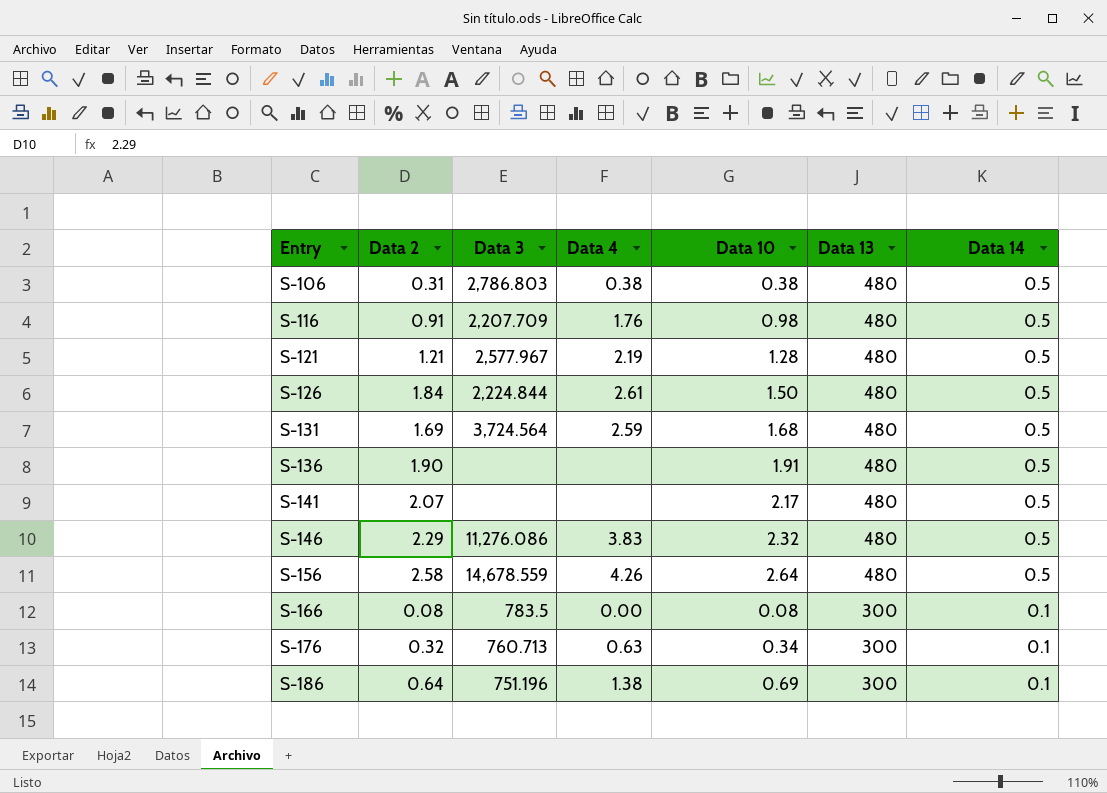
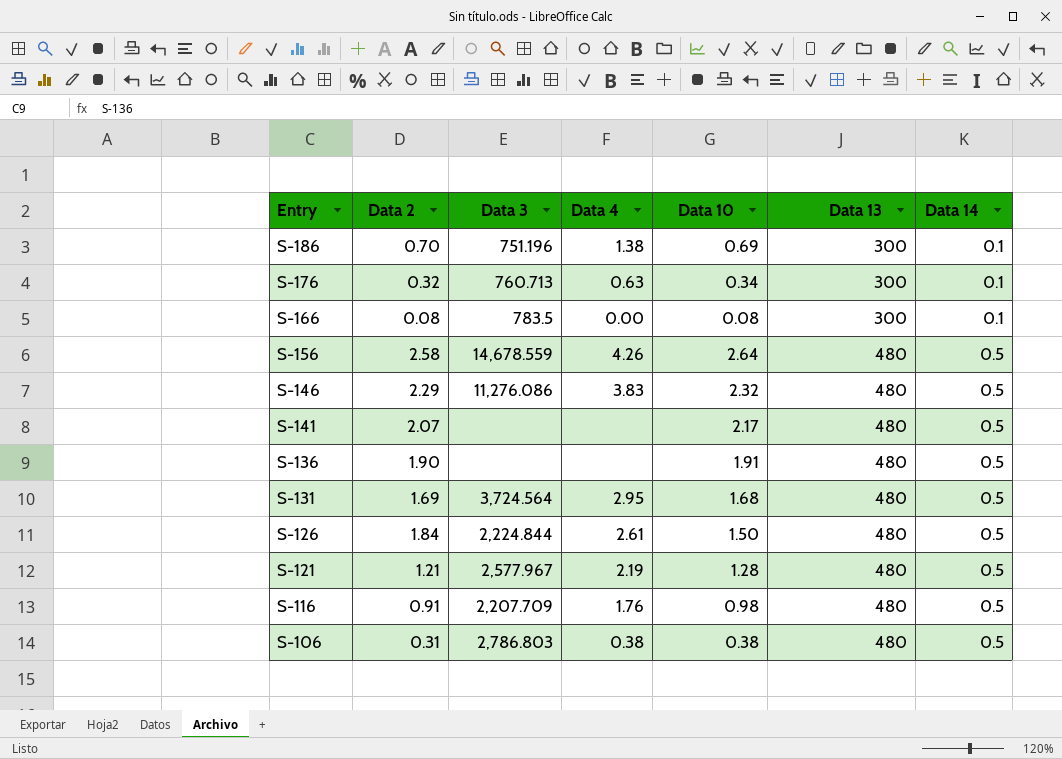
row order: Entry ascending -> Entry descending
S-186 | Data 2: 0.64 -> 0.70
S-131 | Data 4: 2.59 -> 2.95

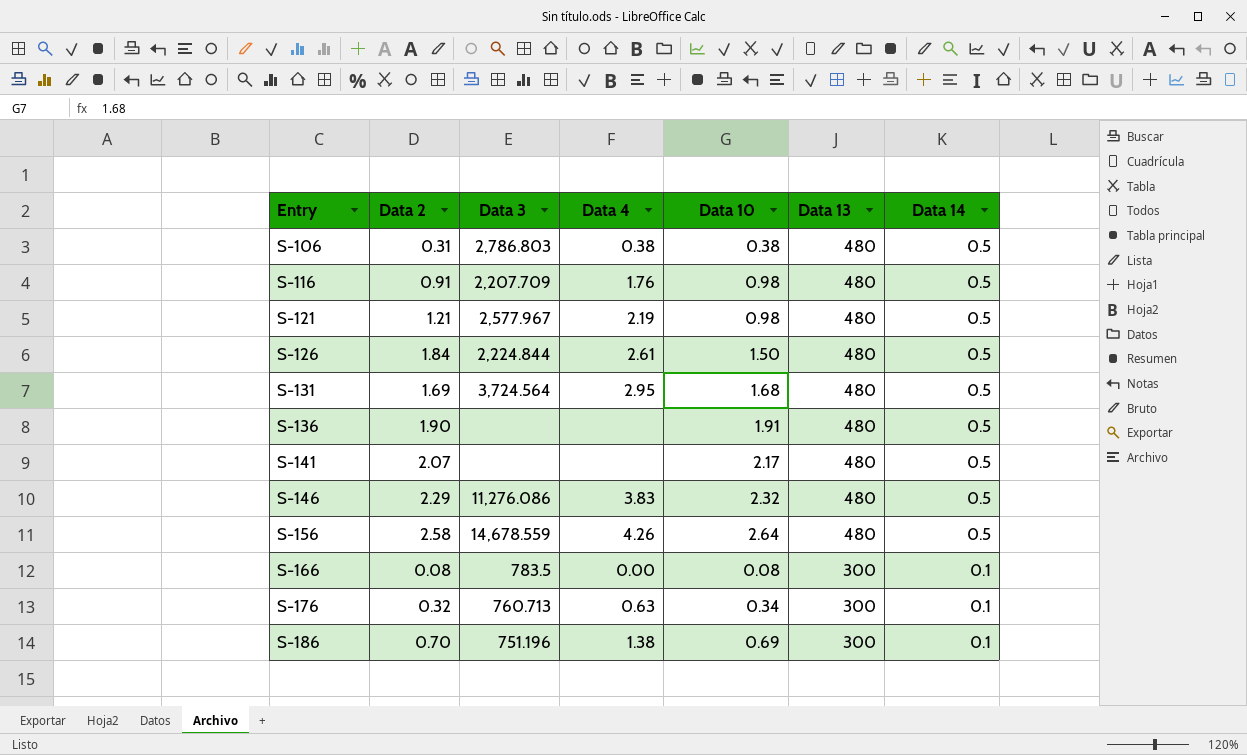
row order: Entry descending -> Entry ascending
S-121 | Data 10: 1.28 -> 0.98

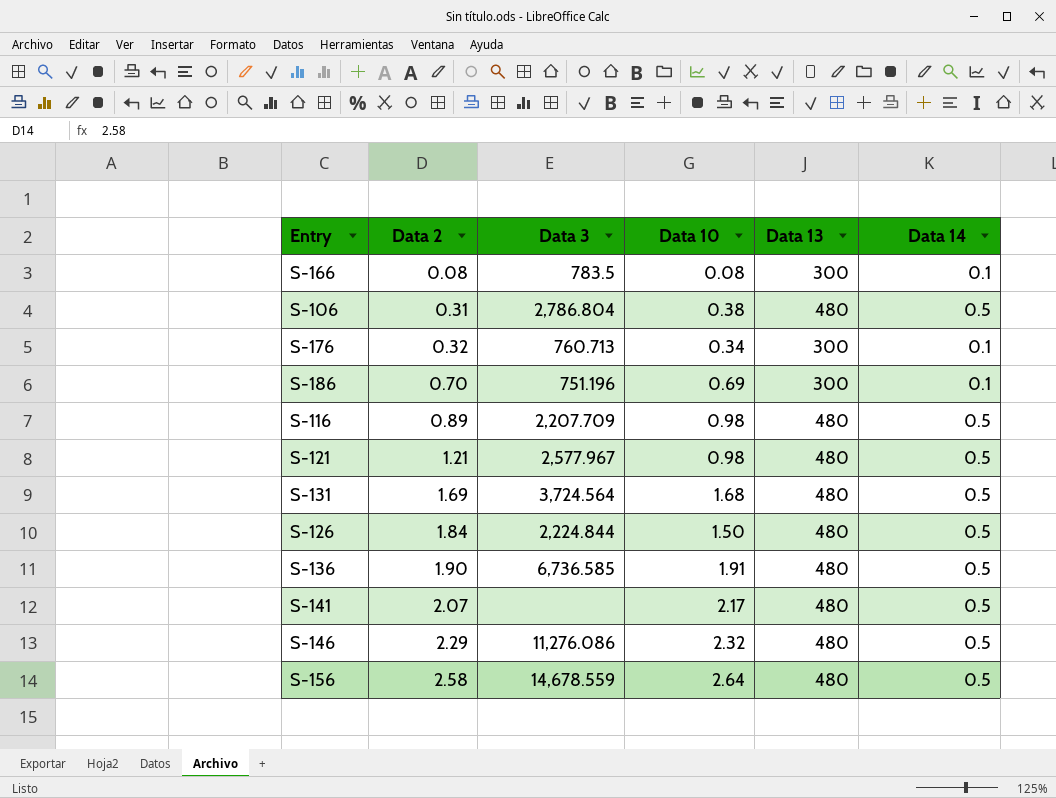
row order: Entry ascending -> Data 2 ascending
column Data 4 | position: 4 -> none
S-106 | Data 3: 2,786.803 -> 2,786.804
S-116 | Data 2: 0.91 -> 0.89
S-136 | Data 3: none -> 6,736.585

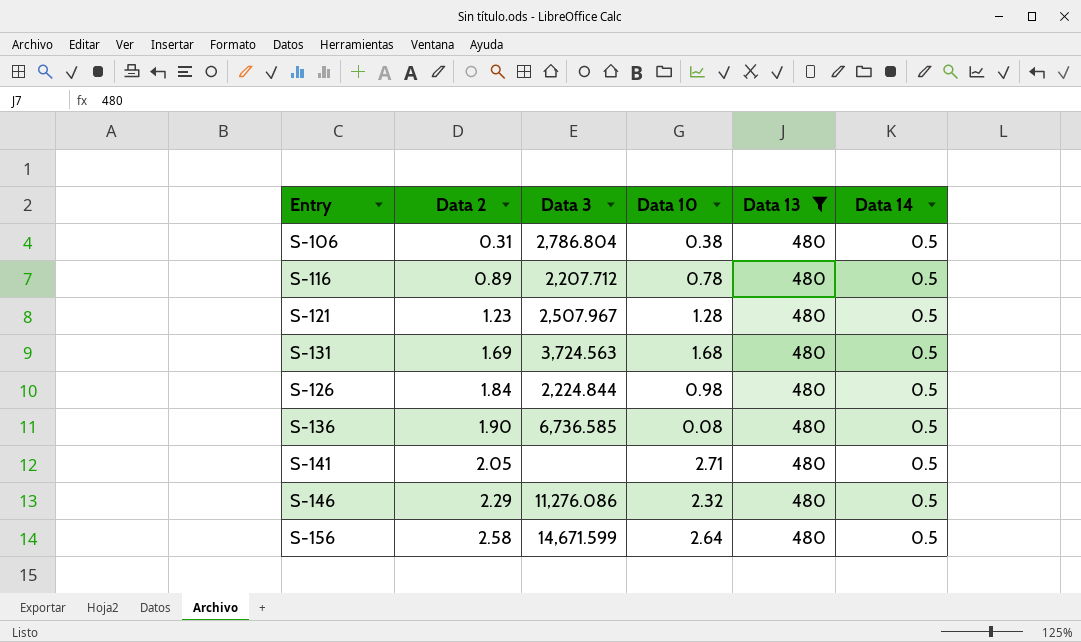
filter: none -> Data 13 = 480
S-116 | Data 3: 2,207.709 -> 2,207.712
S-116 | Data 10: 0.98 -> 0.78
S-121 | Data 2: 1.21 -> 1.23
S-121 | Data 3: 2,577.967 -> 2,507.967
S-121 | Data 10: 0.98 -> 1.28
S-131 | Data 3: 3,724.564 -> 3,724.563
S-126 | Data 10: 1.50 -> 0.98
S-136 | Data 10: 1.91 -> 0.08
S-141 | Data 2: 2.07 -> 2.05
S-141 | Data 10: 2.17 -> 2.71
S-156 | Data 3: 14,678.559 -> 14,671.599

